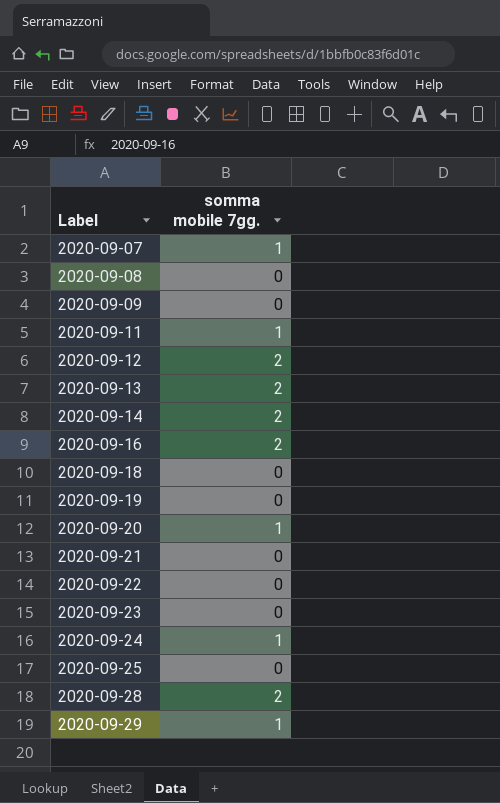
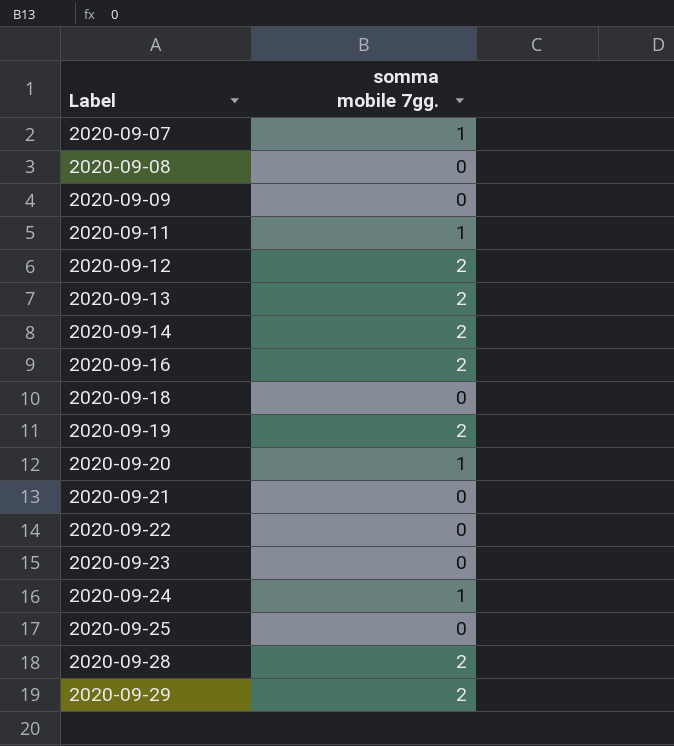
2020-09-19 | somma mobile 7gg.: 0 -> 2
2020-09-29 | somma mobile 7gg.: 1 -> 2

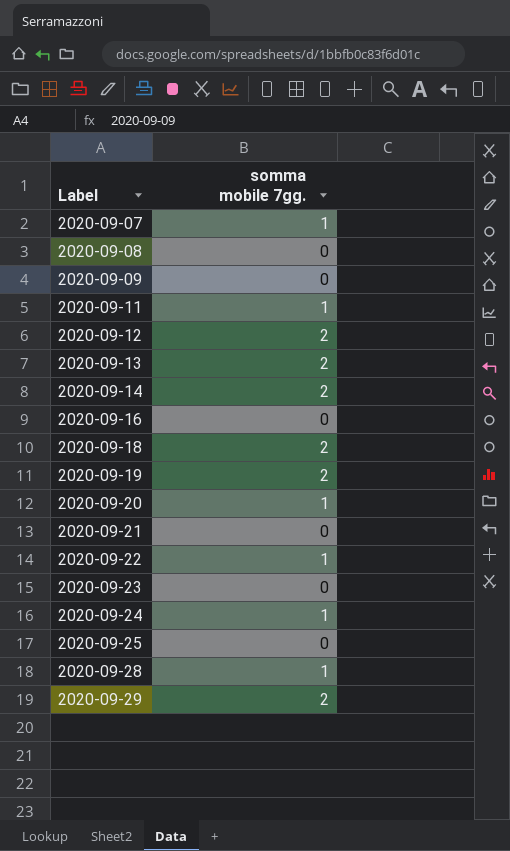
2020-09-16 | somma mobile 7gg.: 2 -> 0
2020-09-18 | somma mobile 7gg.: 0 -> 2
2020-09-22 | somma mobile 7gg.: 0 -> 1
2020-09-28 | somma mobile 7gg.: 2 -> 1

